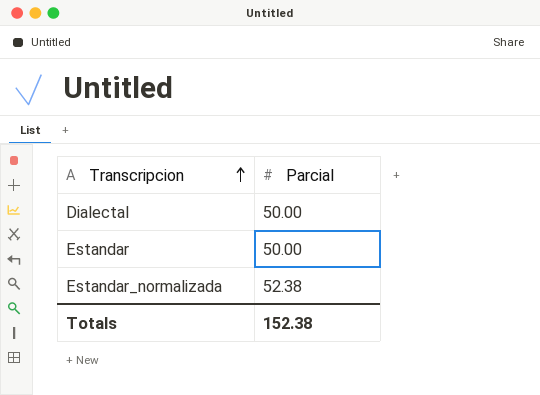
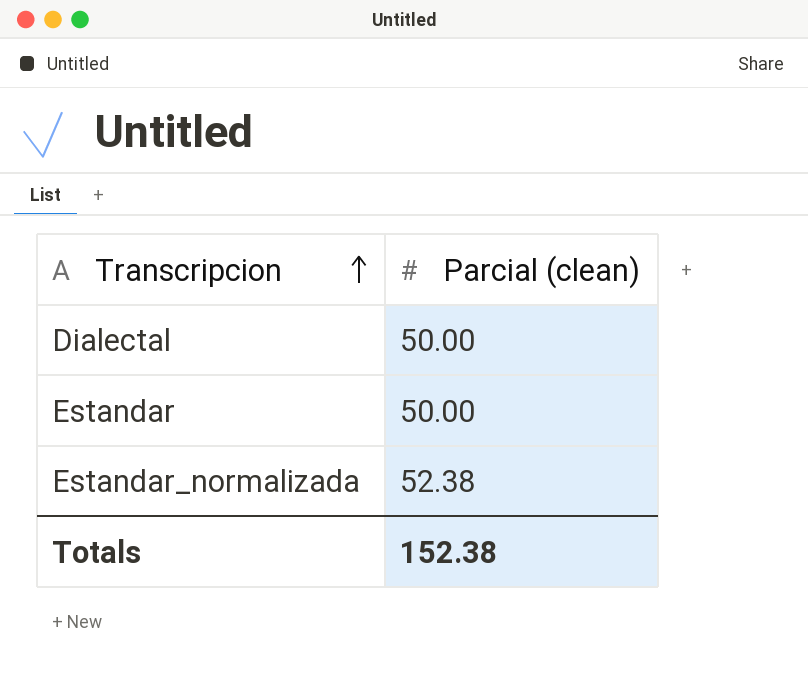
column name: Parcial -> Parcial (clean)

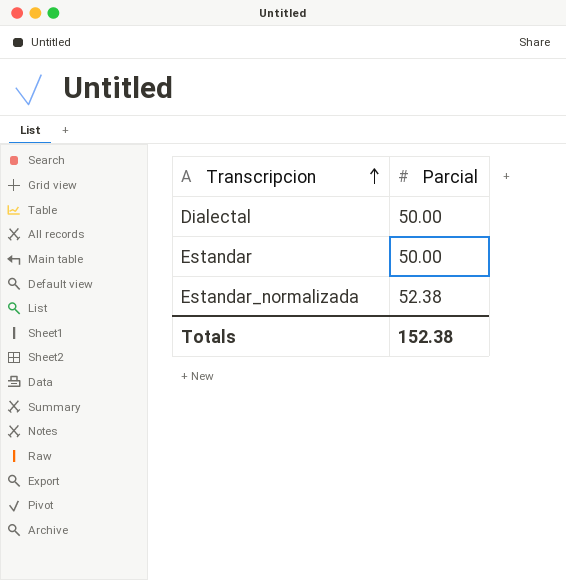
column name: Parcial (clean) -> Parcial

